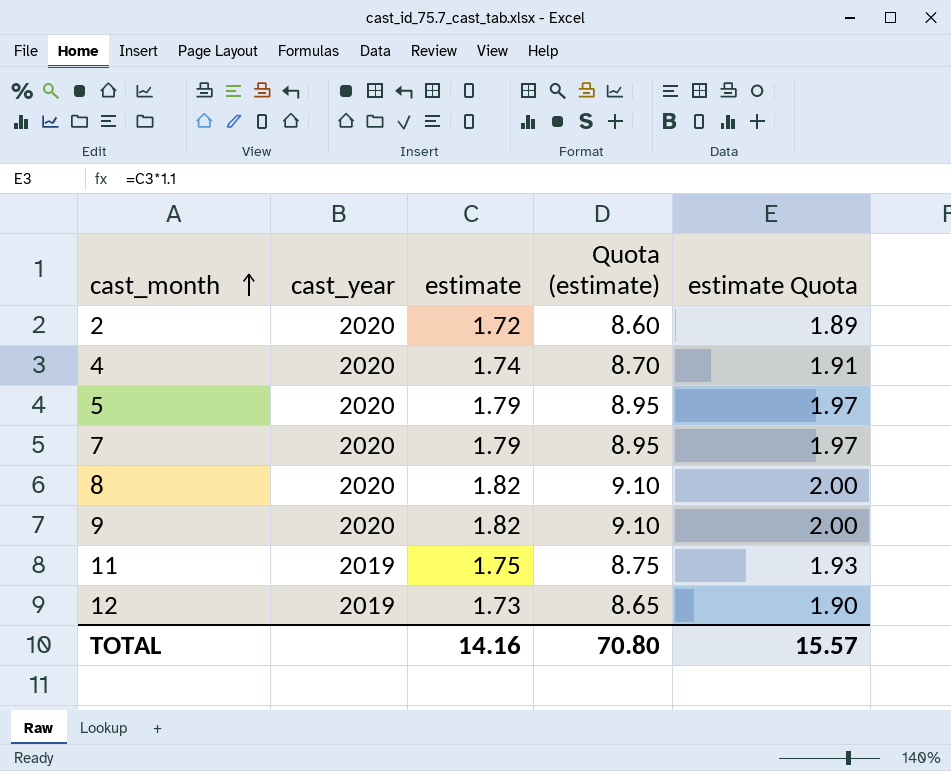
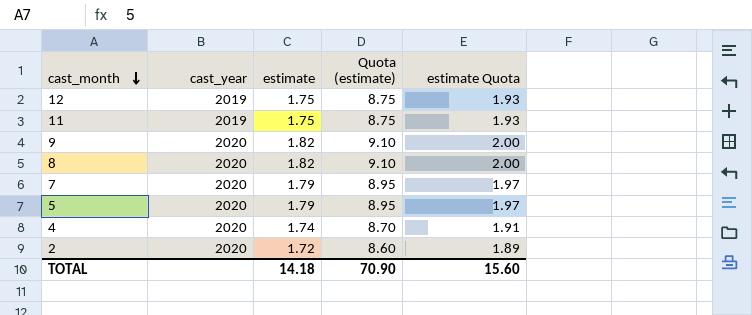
row order: cast_month ascending -> cast_month descending
12 | estimate: 1.73 -> 1.75
12 | Quota (estimate): 8.65 -> 8.75
12 | estimate Quota: 1.90 -> 1.93
TOTAL | estimate: 14.16 -> 14.18
TOTAL | Quota (estimate): 70.80 -> 70.90
TOTAL | estimate Quota: 15.57 -> 15.60

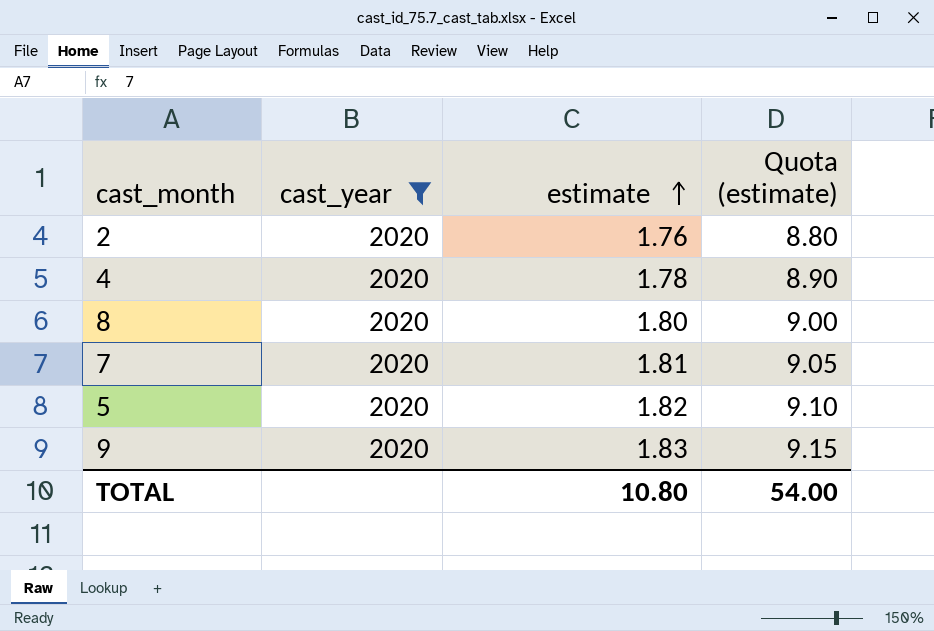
filter: none -> cast_year = 2020
row order: cast_month descending -> estimate ascending
column estimate Quota | formula: [estimate] * 1.1 -> none
2 | estimate: 1.72 -> 1.76
2 | Quota (estimate): 8.60 -> 8.80
4 | estimate: 1.74 -> 1.78
4 | Quota (estimate): 8.70 -> 8.90
8 | estimate: 1.82 -> 1.80
8 | Quota (estimate): 9.10 -> 9.00
7 | estimate: 1.79 -> 1.81
7 | Quota (estimate): 8.95 -> 9.05
5 | estimate: 1.79 -> 1.82
5 | Quota (estimate): 8.95 -> 9.10
9 | estimate: 1.82 -> 1.83
9 | Quota (estimate): 9.10 -> 9.15
TOTAL | estimate: 14.18 -> 10.80
TOTAL | Quota (estimate): 70.90 -> 54.00

